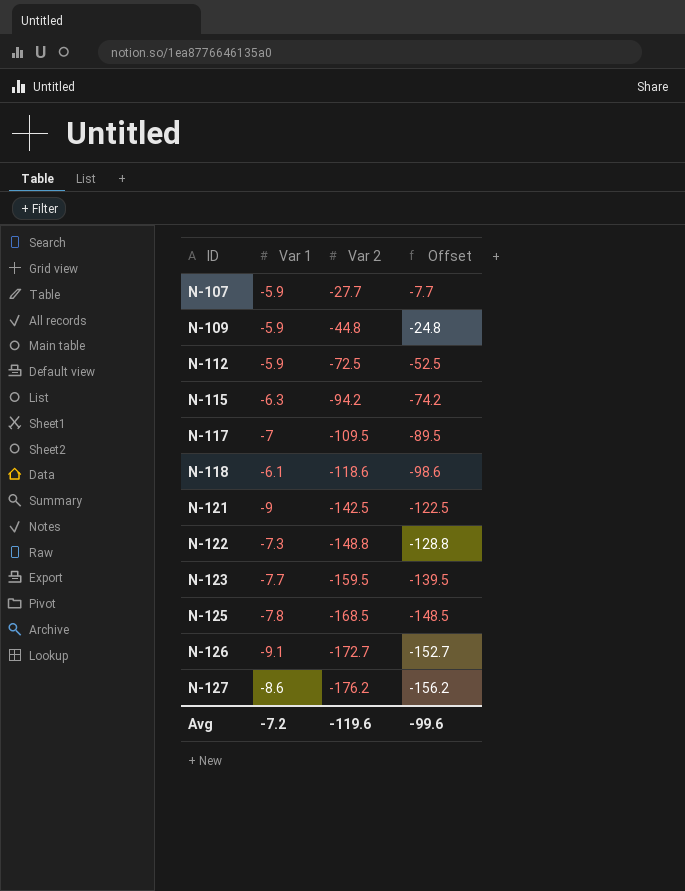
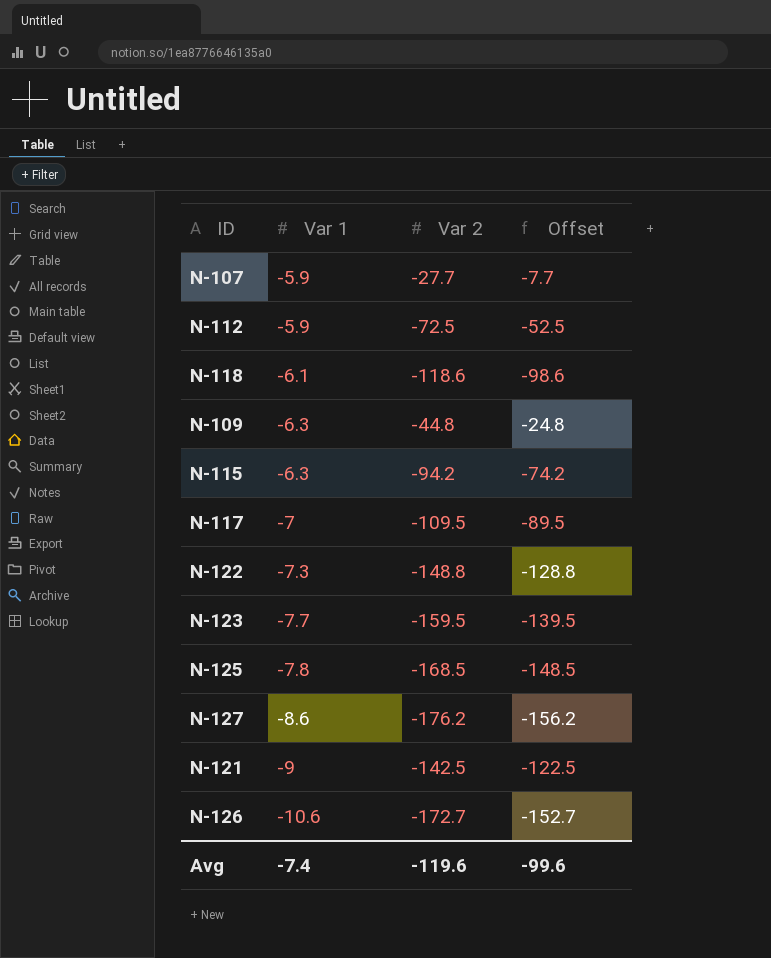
row order: ID ascending -> Var 1 descending
N-109 | Var 1: -5.9 -> -6.3
N-126 | Var 1: -9.1 -> -10.6
Avg | Var 1: -7.2 -> -7.4

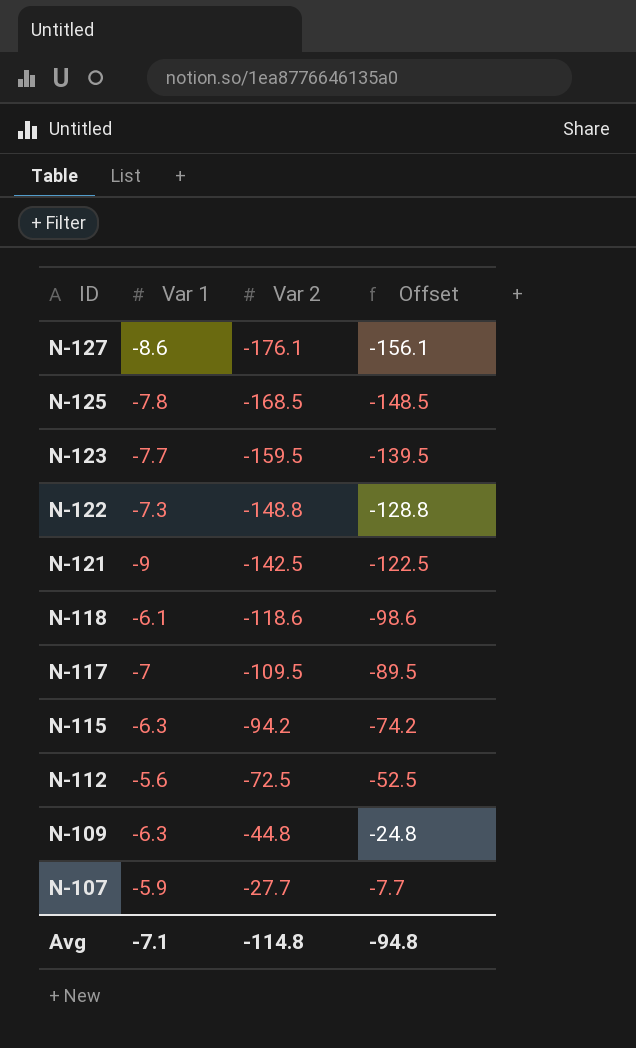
row order: Var 1 descending -> ID descending
row N-126: -10.6 | -172.7 | -152.7 -> none
N-127 | Var 2: -176.2 -> -176.1
N-127 | Offset: -156.2 -> -156.1
N-112 | Var 1: -5.9 -> -5.6
Avg | Var 1: -7.4 -> -7.1
Avg | Var 2: -119.6 -> -114.8
Avg | Offset: -99.6 -> -94.8

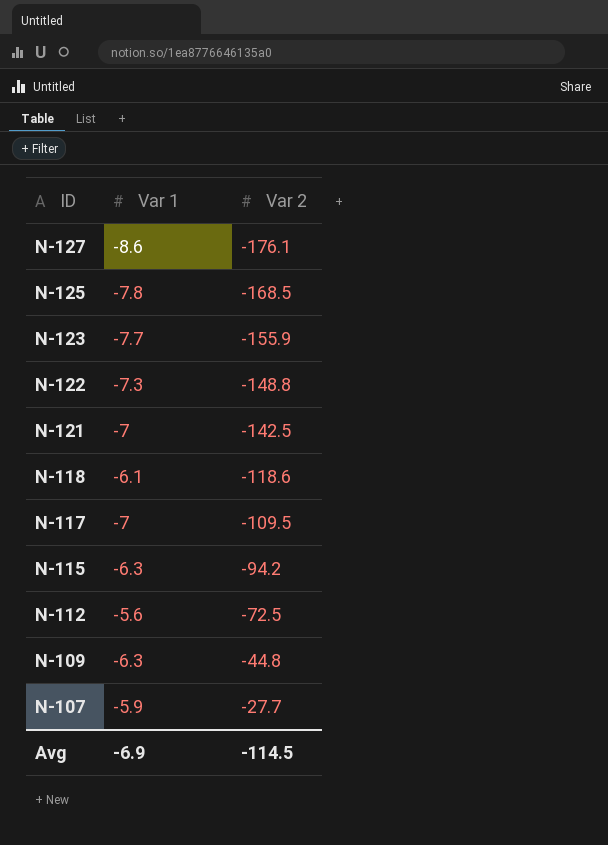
column Offset | formula: [Var 2] + 20 -> none
N-123 | Var 2: -159.5 -> -155.9
N-121 | Var 1: -9 -> -7
Avg | Var 1: -7.1 -> -6.9
Avg | Var 2: -114.8 -> -114.5

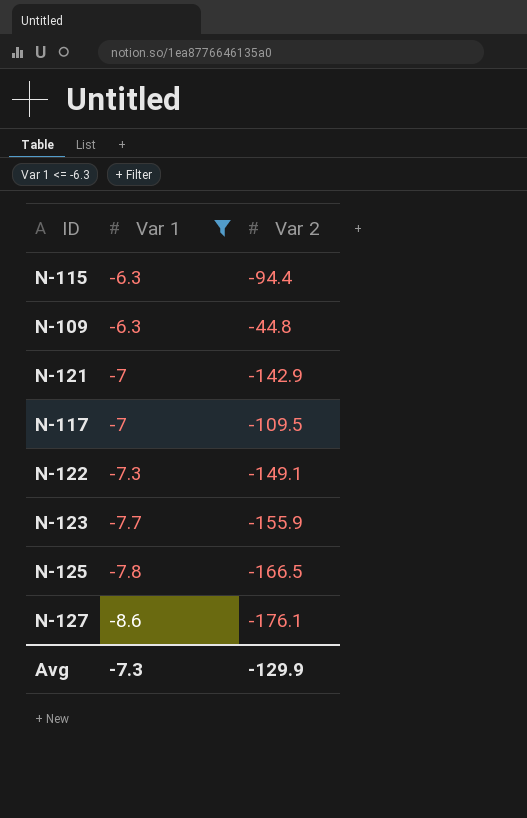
filter: none -> Var 1 <= -6.3
row order: ID descending -> Var 1 descending
N-115 | Var 2: -94.2 -> -94.4
N-121 | Var 2: -142.5 -> -142.9
N-122 | Var 2: -148.8 -> -149.1
N-125 | Var 2: -168.5 -> -166.5
Avg | Var 1: -6.9 -> -7.3
Avg | Var 2: -114.5 -> -129.9

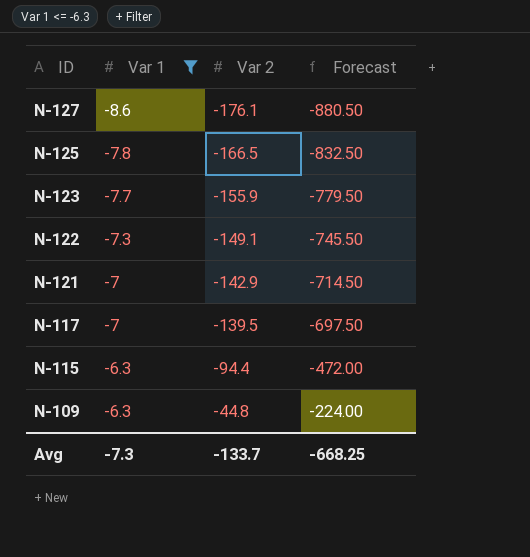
row order: Var 1 descending -> ID descending
column Forecast | formula: none -> [Var 2] * 5
N-117 | Var 2: -109.5 -> -139.5
Avg | Var 2: -129.9 -> -133.7

